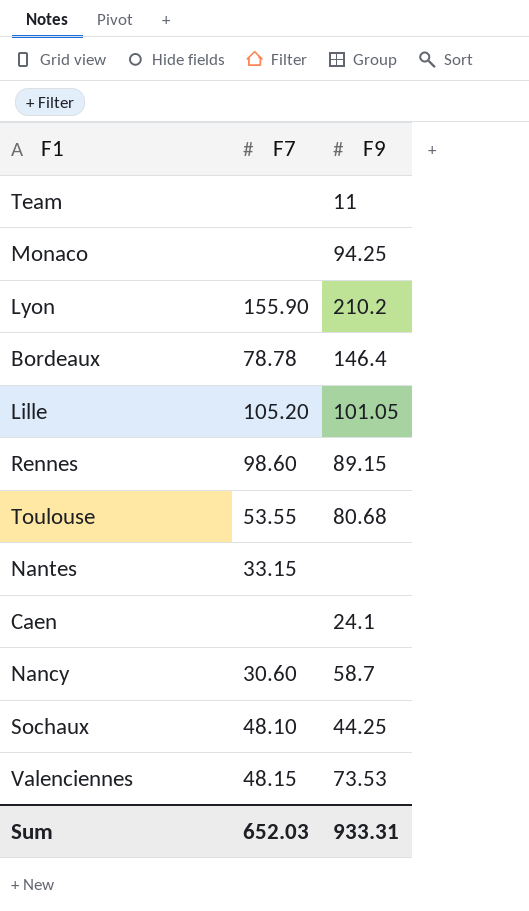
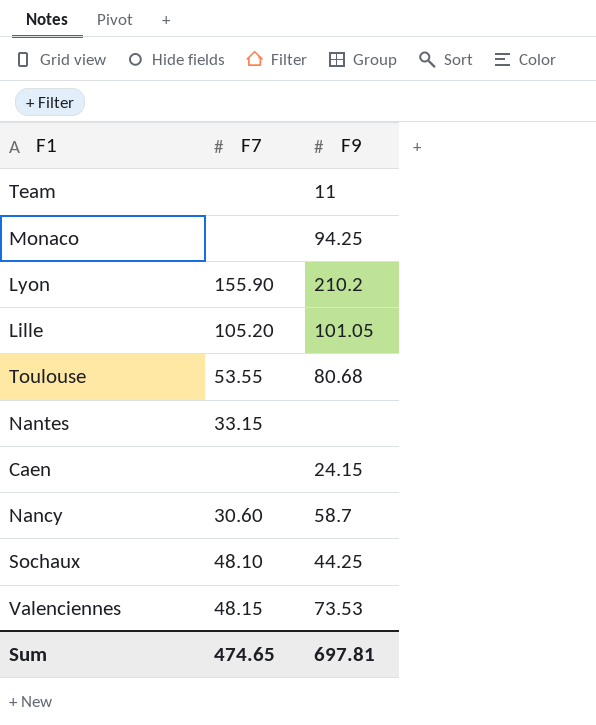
row Bordeaux: 78.78 | 146.4 -> none
row Rennes: 98.60 | 89.15 -> none
Caen | F9: 24.1 -> 24.15
Sum | F7: 652.03 -> 474.65
Sum | F9: 933.31 -> 697.81

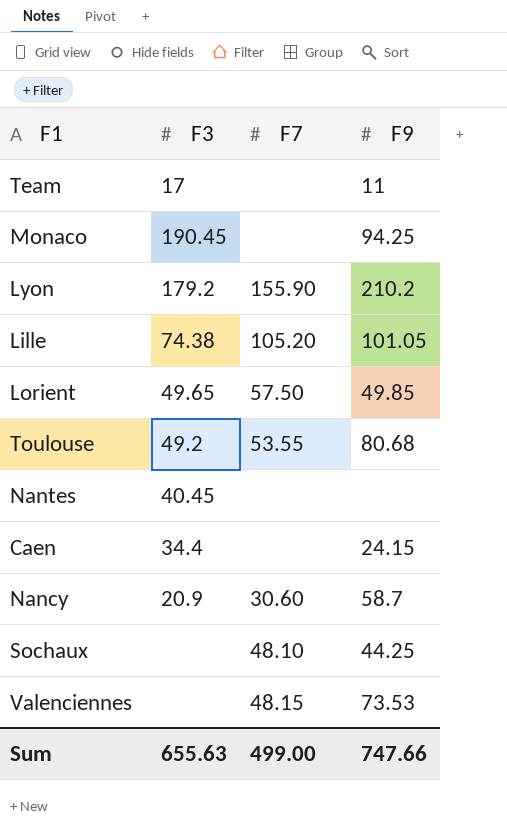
column F3 | position: none -> 2
row Lorient: none -> 49.65 | 57.50 | 49.85
Nantes | F7: 33.15 -> none
Sum | F7: 474.65 -> 499.00
Sum | F9: 697.81 -> 747.66

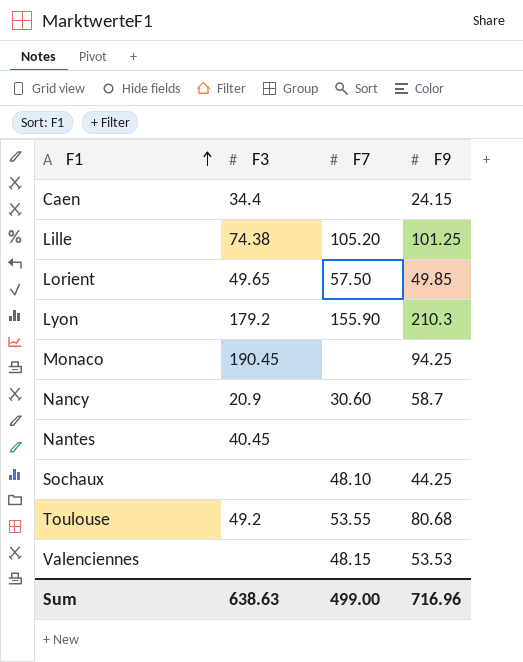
row order: none -> F1 ascending
row Team: 17 | none | 11 -> none
Lille | F9: 101.05 -> 101.25
Lyon | F9: 210.2 -> 210.3
Valenciennes | F9: 73.53 -> 53.53
Sum | F3: 655.63 -> 638.63
Sum | F9: 747.66 -> 716.96

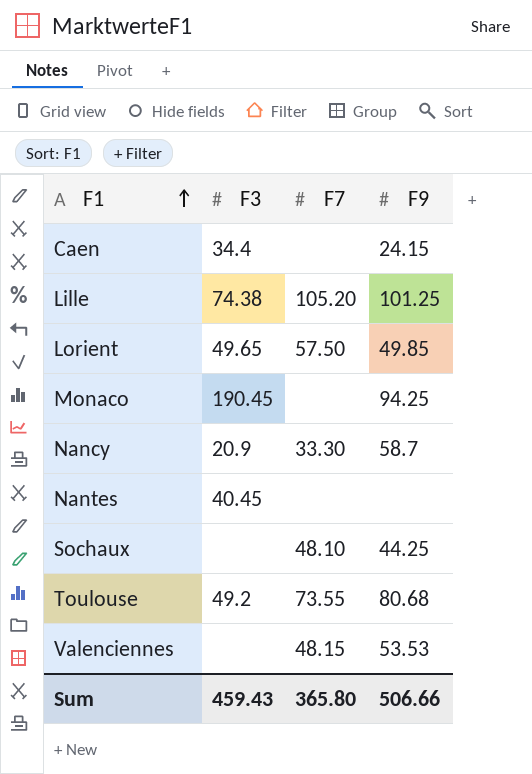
row Lyon: 179.2 | 155.90 | 210.3 -> none
Nancy | F7: 30.60 -> 33.30
Toulouse | F7: 53.55 -> 73.55
Sum | F3: 638.63 -> 459.43
Sum | F7: 499.00 -> 365.80
Sum | F9: 716.96 -> 506.66

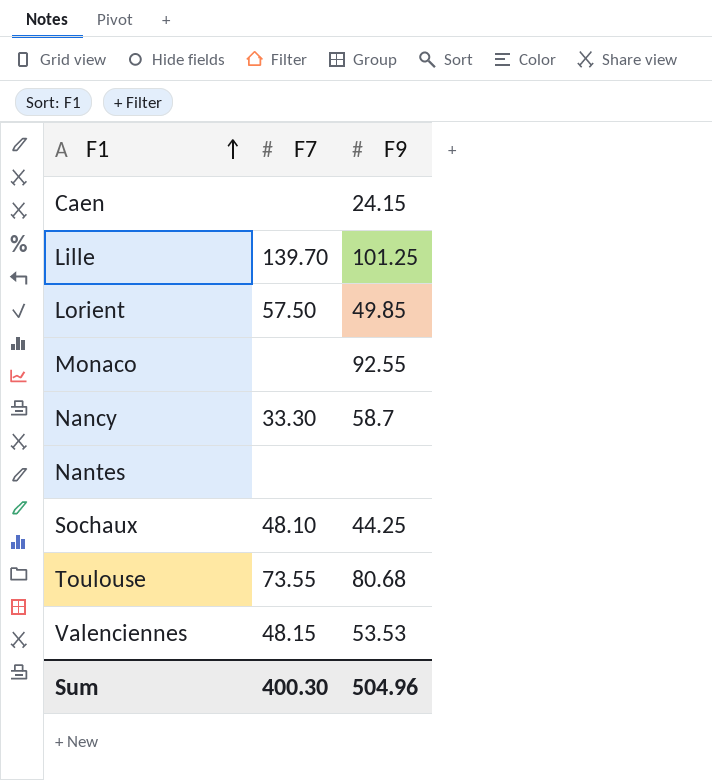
column F3 | position: 2 -> none
Lille | F7: 105.20 -> 139.70
Monaco | F9: 94.25 -> 92.55
Sum | F7: 365.80 -> 400.30
Sum | F9: 506.66 -> 504.96

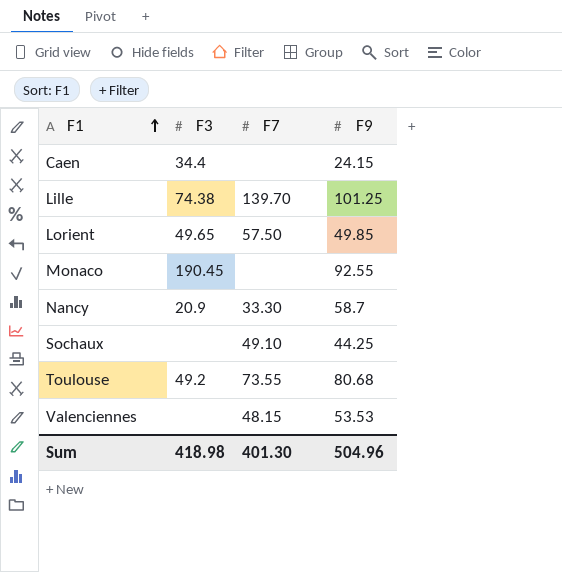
column F3 | position: none -> 2
row Nantes: none | none -> none
Sochaux | F7: 48.10 -> 49.10
Sum | F7: 400.30 -> 401.30

